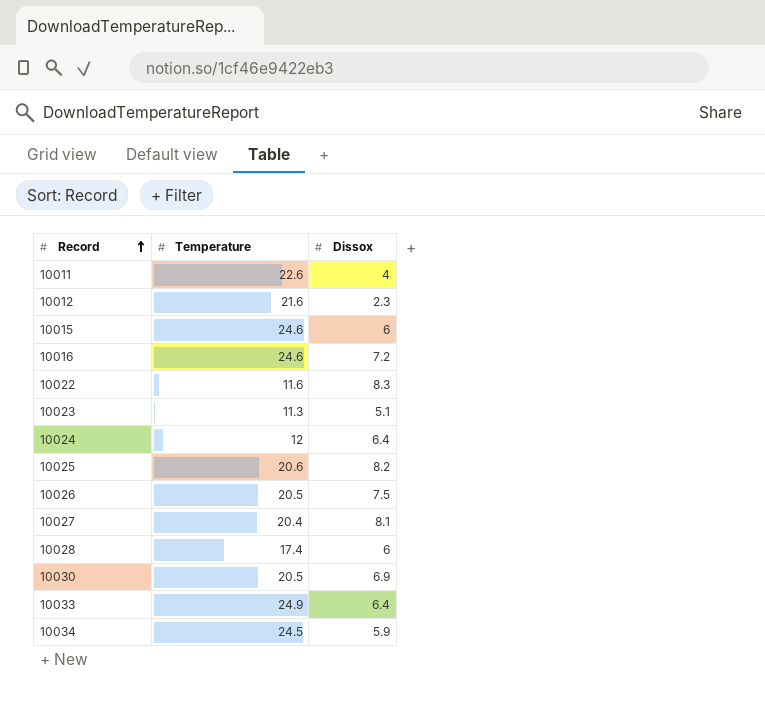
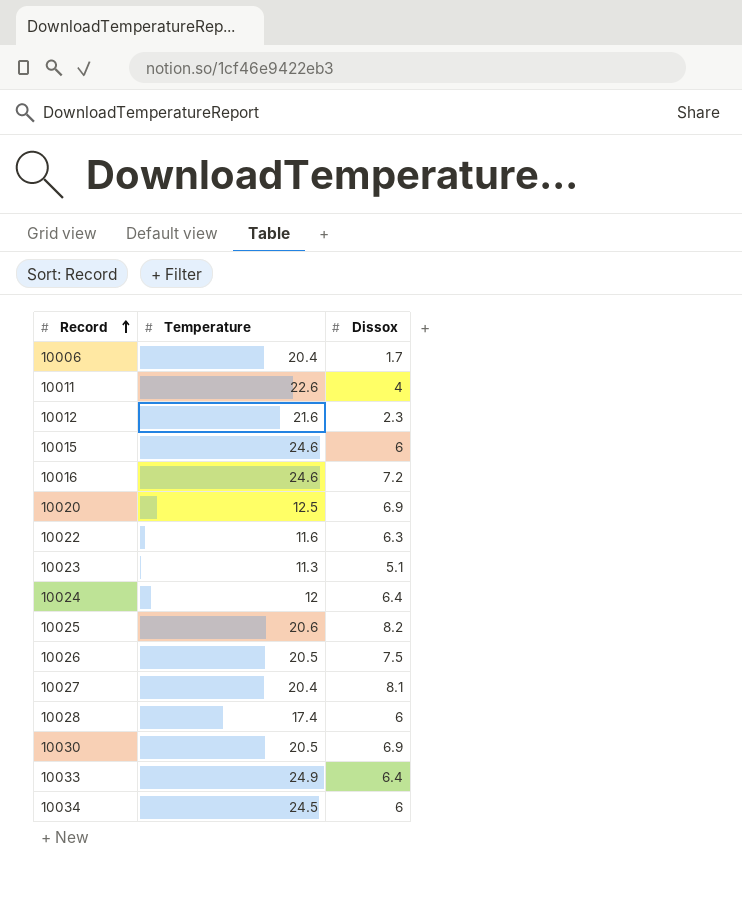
row 10006: none -> 20.4 | 1.7
row 10020: none -> 12.5 | 6.9
10022 | Dissox: 8.3 -> 6.3
10034 | Dissox: 5.9 -> 6

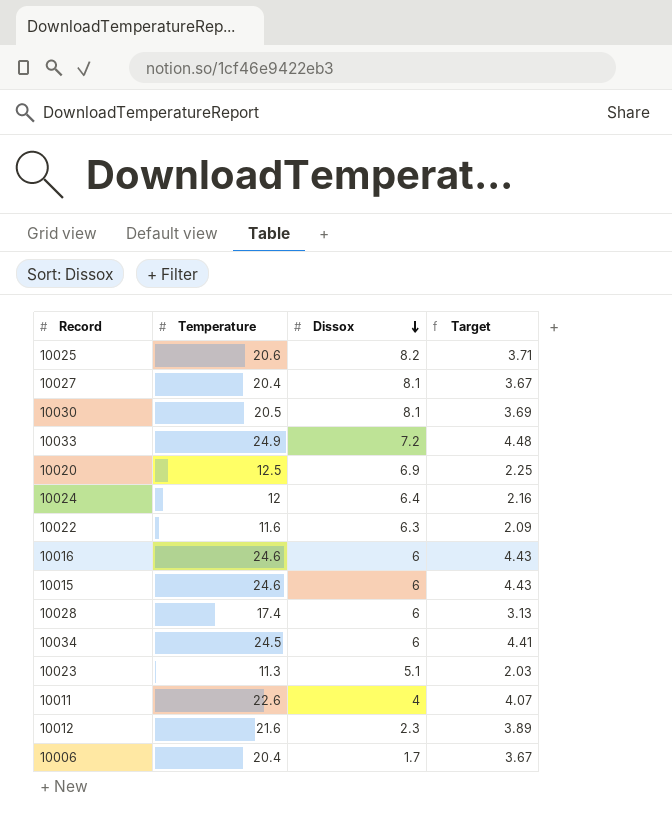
row order: Record ascending -> Dissox descending
column Target | formula: none -> [Temperature] * 0.18
row 10026: 20.5 | 7.5 -> none
10030 | Dissox: 6.9 -> 8.1
10033 | Dissox: 6.4 -> 7.2
10016 | Dissox: 7.2 -> 6

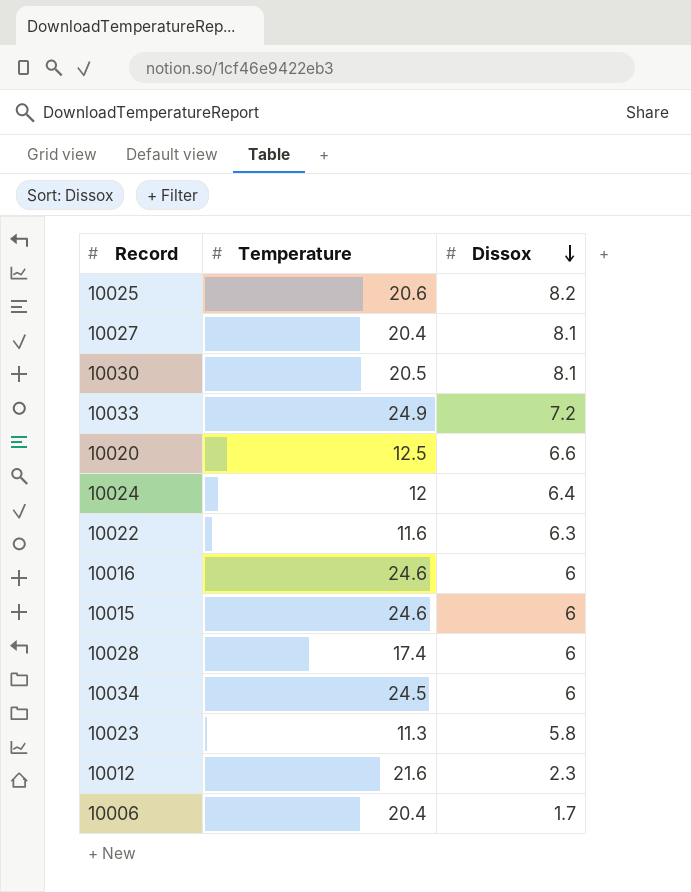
column Target | formula: [Temperature] * 0.18 -> none
row 10011: 22.6 | 4 | 4.07 -> none
10020 | Dissox: 6.9 -> 6.6
10023 | Dissox: 5.1 -> 5.8

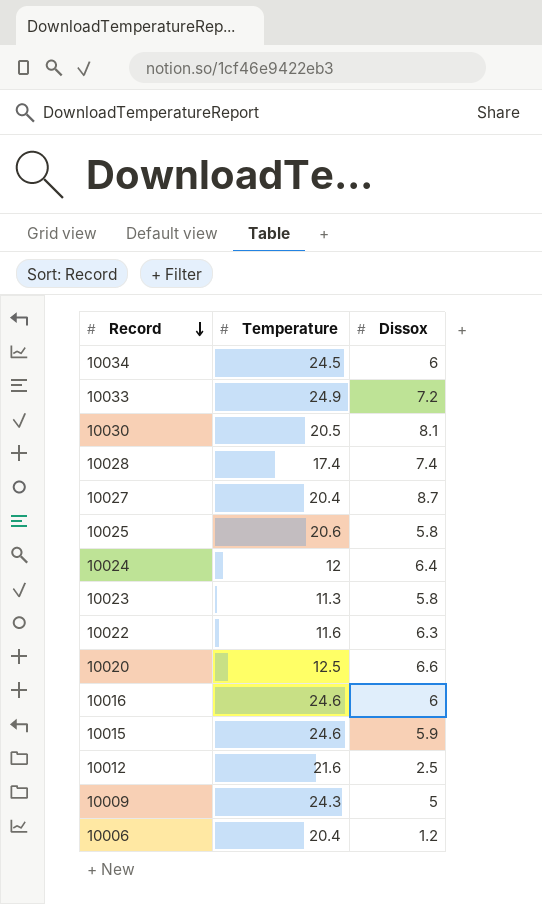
row order: Dissox descending -> Record descending
10028 | Dissox: 6 -> 7.4
10027 | Dissox: 8.1 -> 8.7
10025 | Dissox: 8.2 -> 5.8
10015 | Dissox: 6 -> 5.9
10012 | Dissox: 2.3 -> 2.5
row 10009: none -> 24.3 | 5
10006 | Dissox: 1.7 -> 1.2

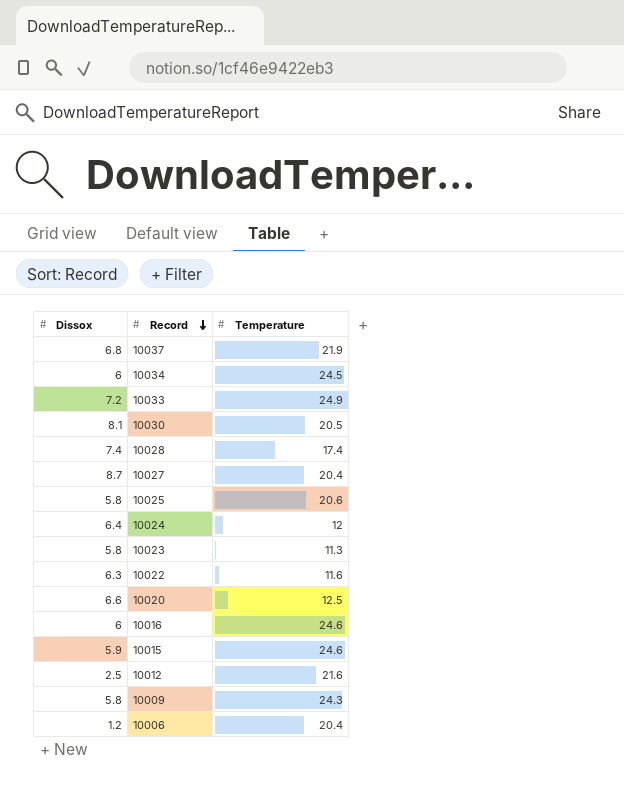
column Dissox | position: 3 -> 1
row 10037: none -> 6.8 | 21.9
10009 | Dissox: 5 -> 5.8

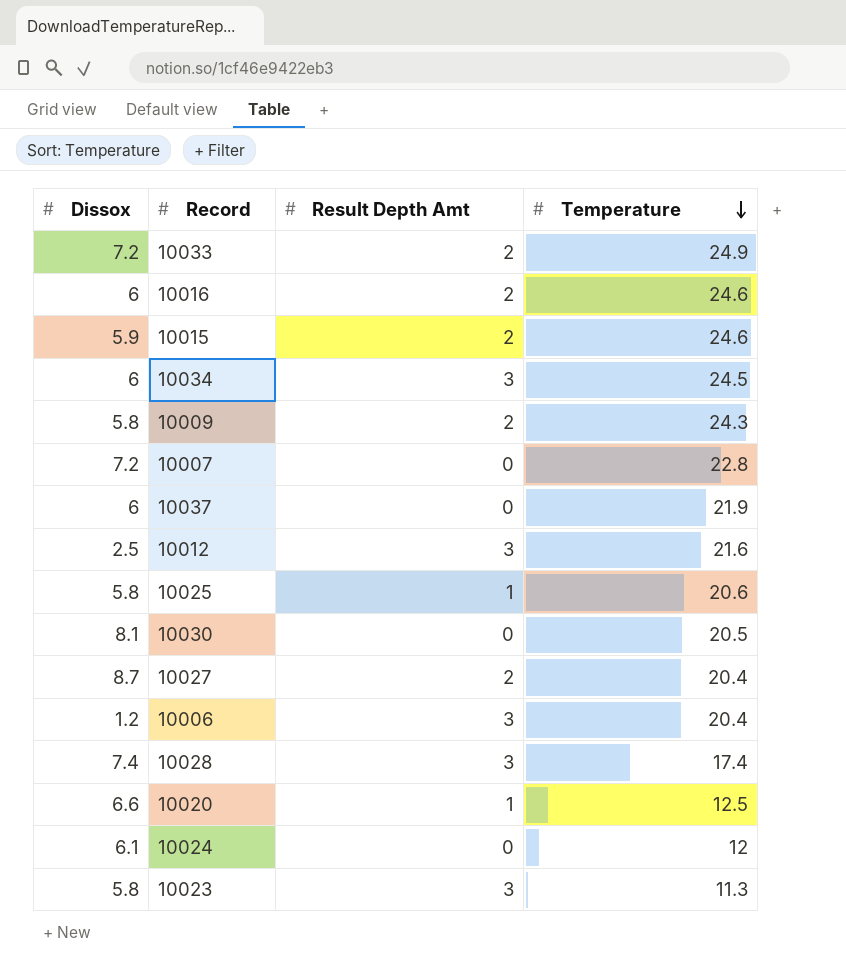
row order: Record descending -> Temperature descending
column Result Depth Amt | position: none -> 3
row 10022: 6.3 | 11.6 -> none
row 10007: none -> 7.2 | 0 | 22.8
10037 | Dissox: 6.8 -> 6
10024 | Dissox: 6.4 -> 6.1

